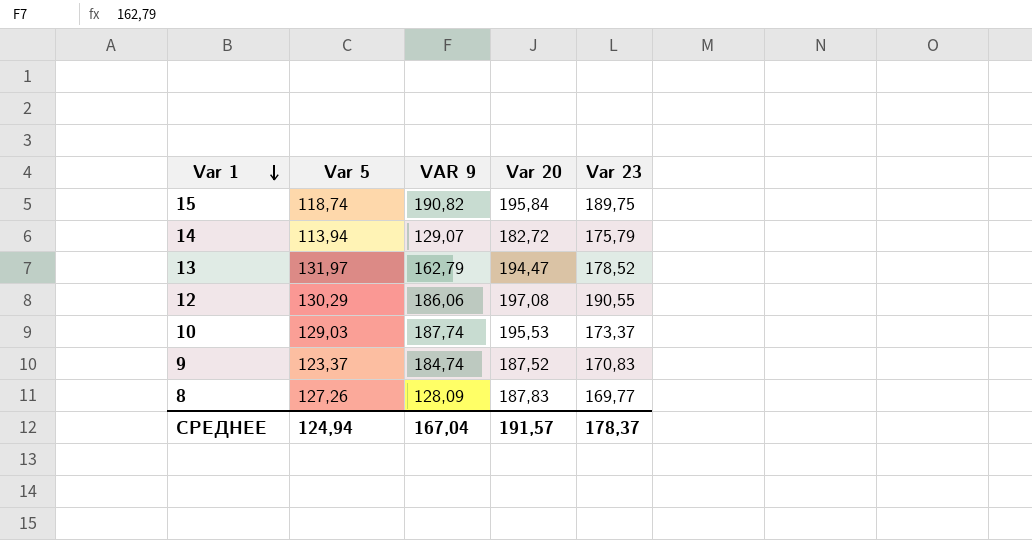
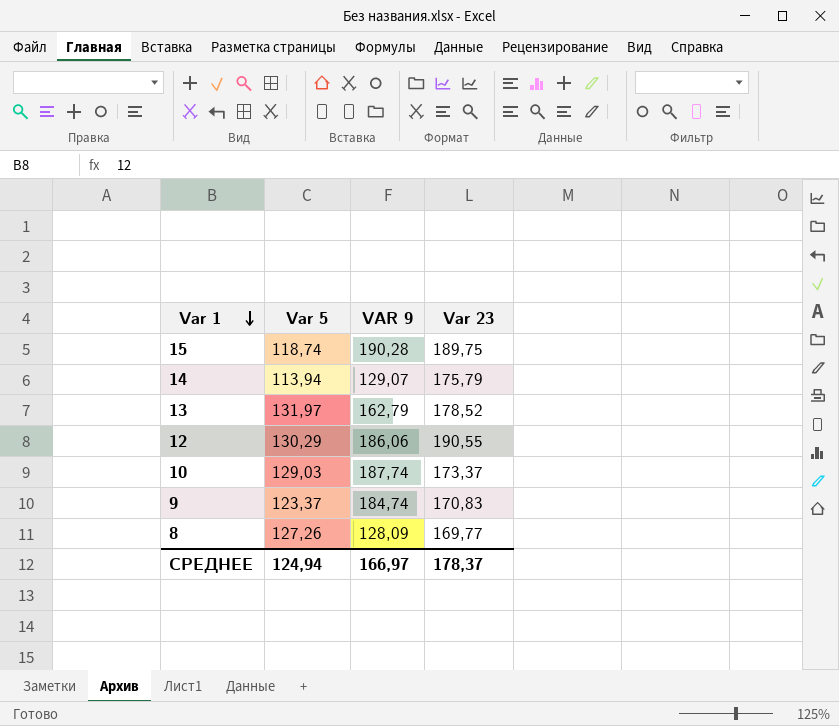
column Var 20 | position: 4 -> none
15 | VAR 9: 190,82 -> 190,28
СРЕДНЕЕ | VAR 9: 167,04 -> 166,97

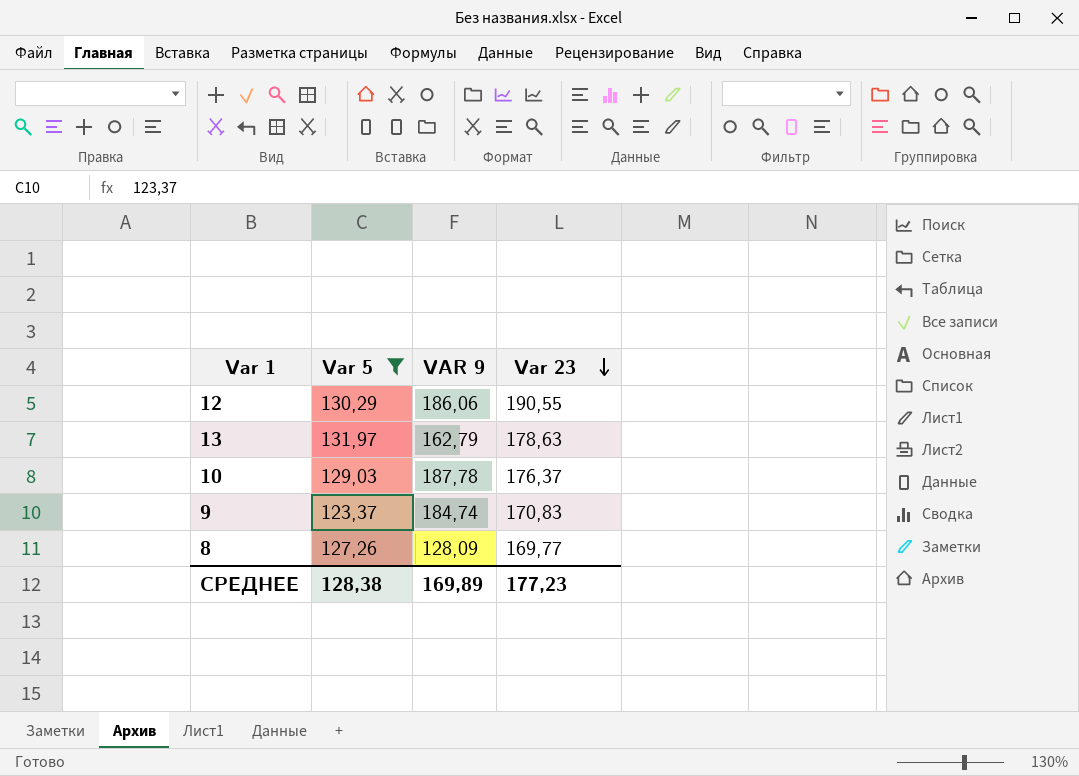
filter: none -> Var 5 >= 123,37
row order: Var 1 descending -> Var 23 descending
13 | Var 23: 178,52 -> 178,63
10 | VAR 9: 187,74 -> 187,78
10 | Var 23: 173,37 -> 176,37
СРЕДНЕЕ | Var 5: 124,94 -> 128,38
СРЕДНЕЕ | VAR 9: 166,97 -> 169,89
СРЕДНЕЕ | Var 23: 178,37 -> 177,23

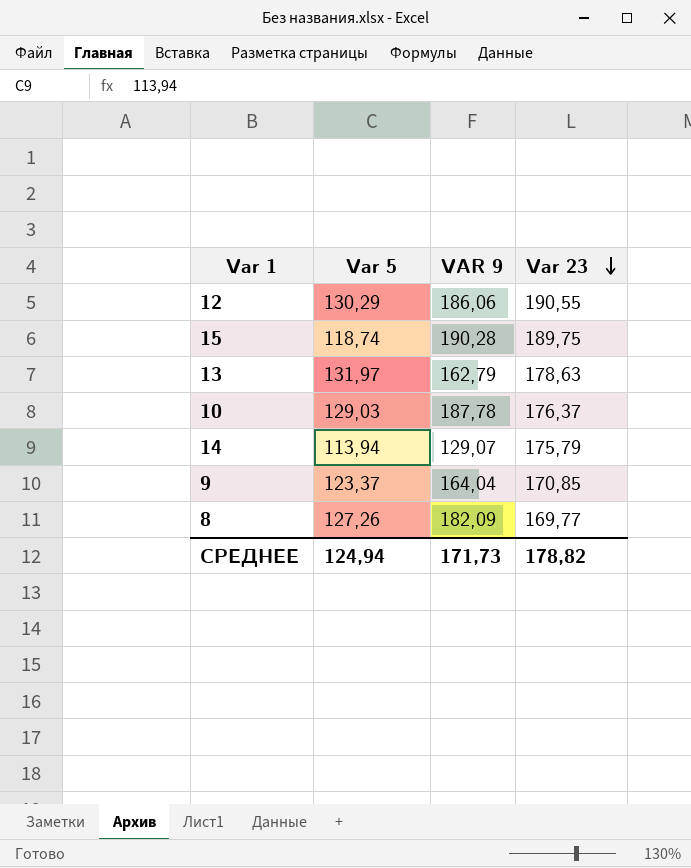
filter: Var 5 >= 123,37 -> none
9 | VAR 9: 184,74 -> 164,04
9 | Var 23: 170,83 -> 170,85
8 | VAR 9: 128,09 -> 182,09
СРЕДНЕЕ | Var 5: 128,38 -> 124,94
СРЕДНЕЕ | VAR 9: 169,89 -> 171,73
СРЕДНЕЕ | Var 23: 177,23 -> 178,82

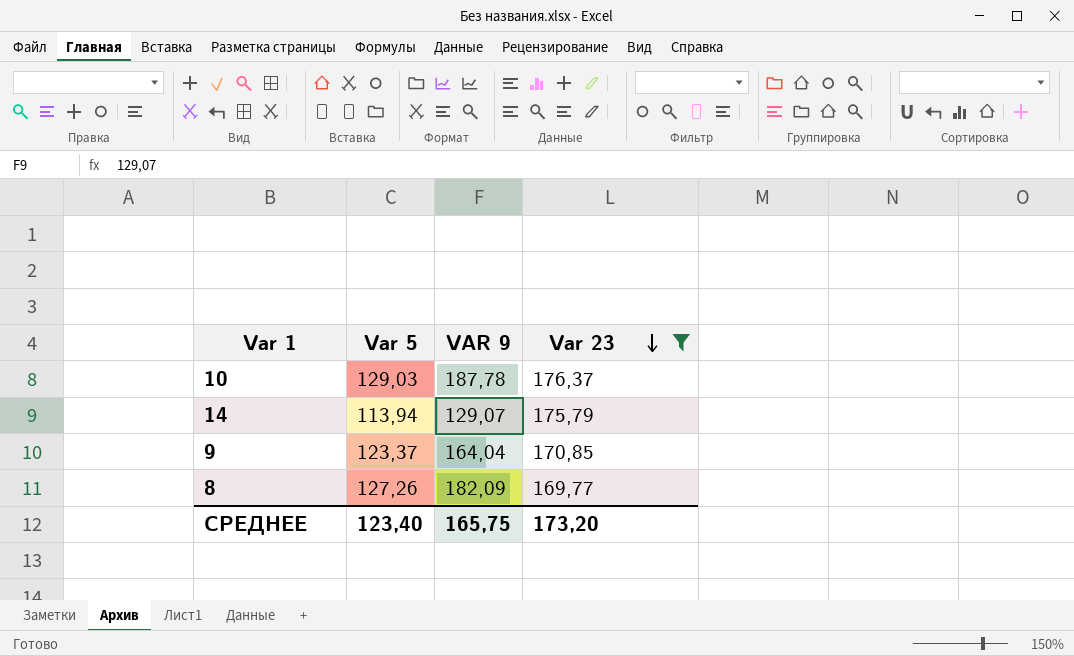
filter: none -> Var 23 <= 176,37
СРЕДНЕЕ | Var 5: 124,94 -> 123,40
СРЕДНЕЕ | VAR 9: 171,73 -> 165,75
СРЕДНЕЕ | Var 23: 178,82 -> 173,20

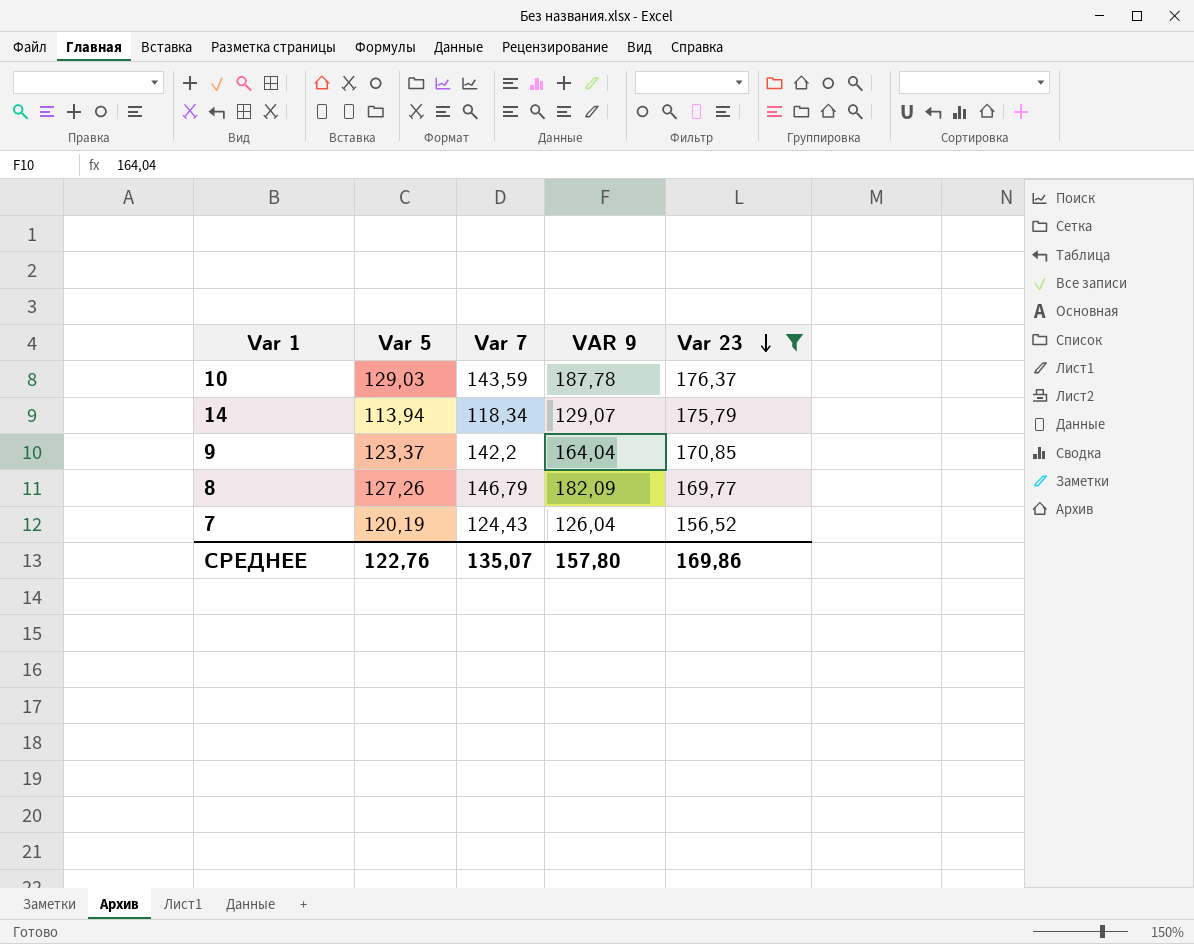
column Var 7 | position: none -> 3
row 7: none -> 120,19 | 124,43 | 126,04 | 156,52
СРЕДНЕЕ | Var 5: 123,40 -> 122,76
СРЕДНЕЕ | VAR 9: 165,75 -> 157,80
СРЕДНЕЕ | Var 23: 173,20 -> 169,86

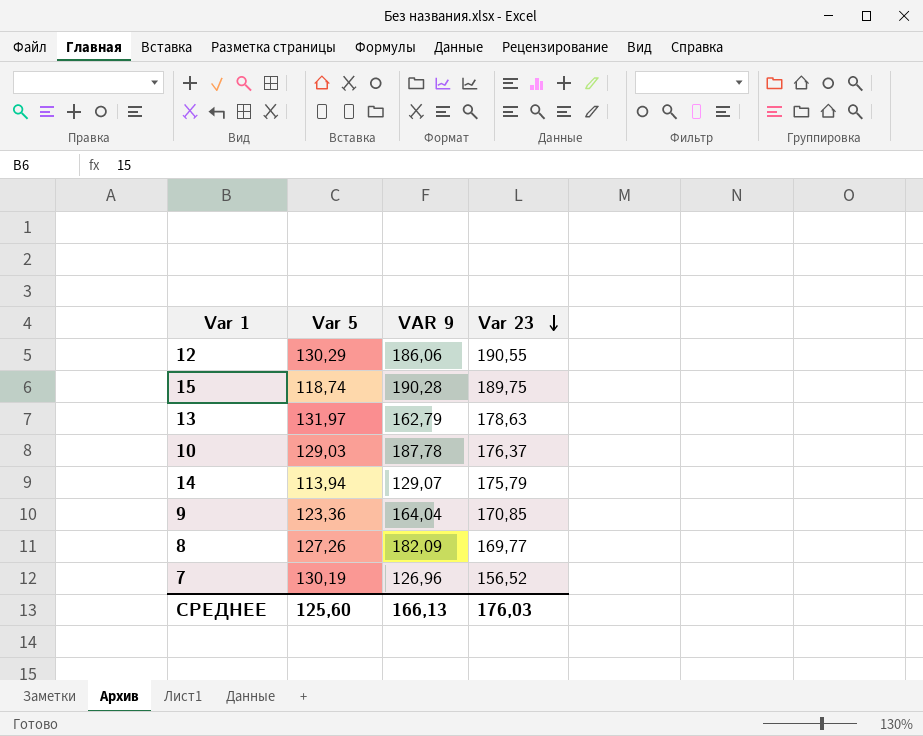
filter: Var 23 <= 176,37 -> none
column Var 7 | position: 3 -> none
9 | Var 5: 123,37 -> 123,36
7 | Var 5: 120,19 -> 130,19
7 | VAR 9: 126,04 -> 126,96
СРЕДНЕЕ | Var 5: 122,76 -> 125,60
СРЕДНЕЕ | VAR 9: 157,80 -> 166,13
СРЕДНЕЕ | Var 23: 169,86 -> 176,03

